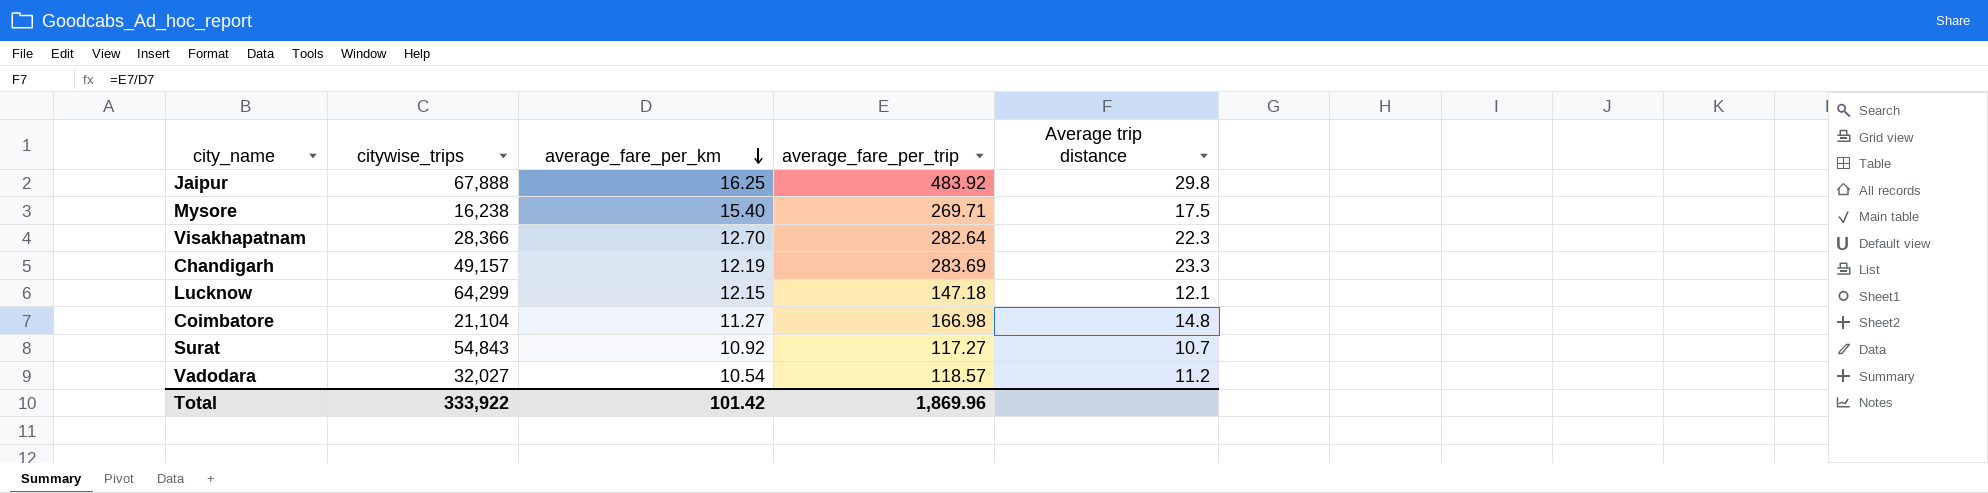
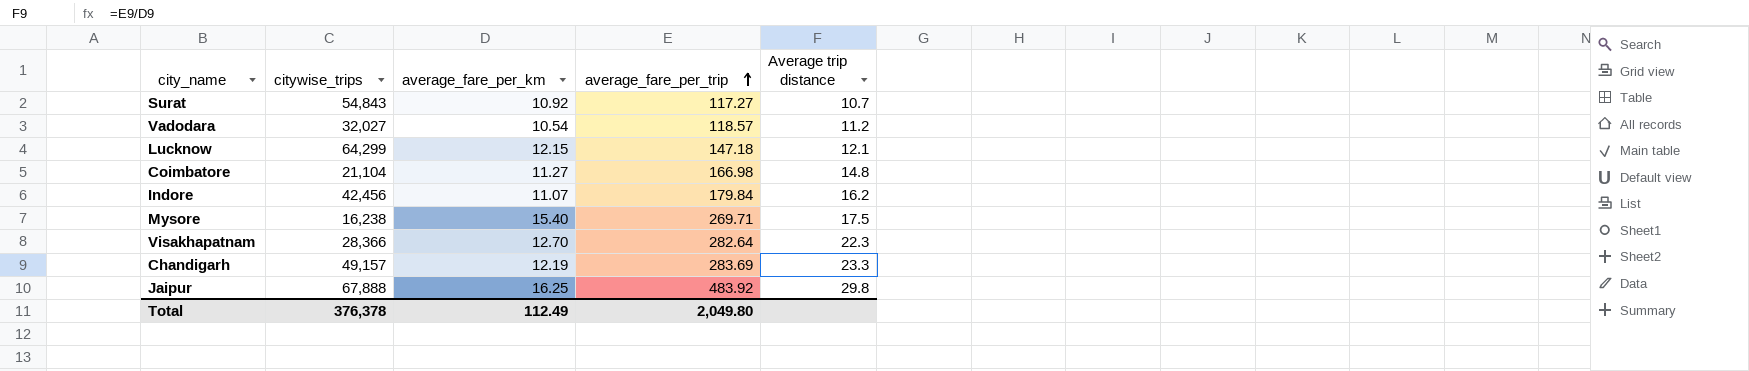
row order: average_fare_per_km descending -> average_fare_per_trip ascending
row Indore: none -> 42,456 | 11.07 | 179.84 | 16.2
Total | citywise_trips: 333,922 -> 376,378
Total | average_fare_per_km: 101.42 -> 112.49
Total | average_fare_per_trip: 1,869.96 -> 2,049.80

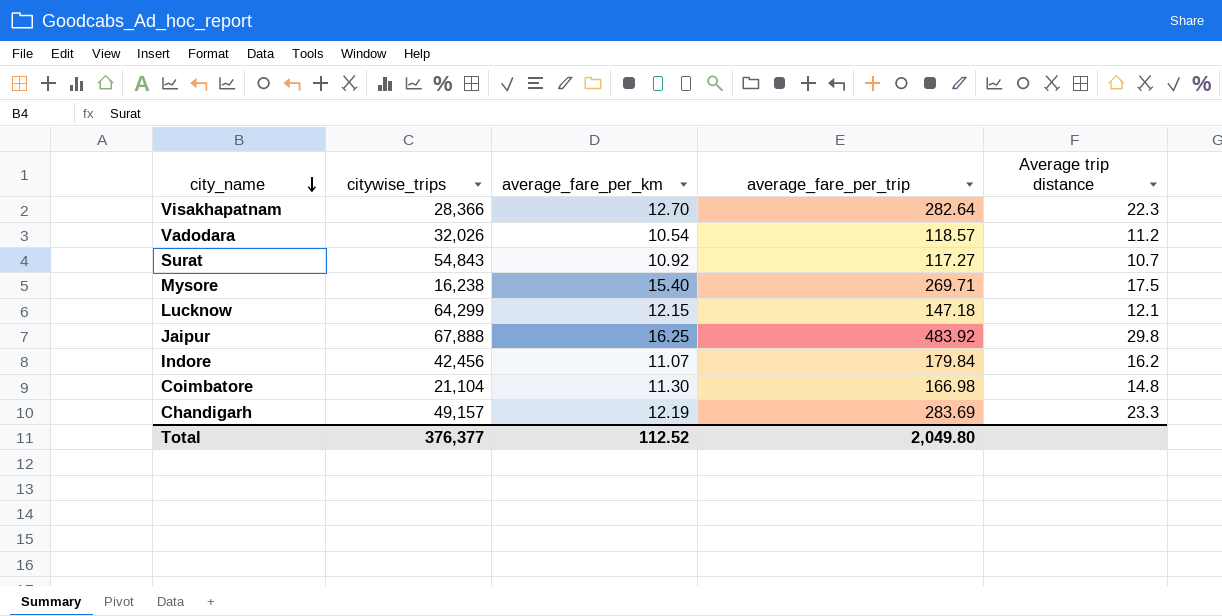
row order: average_fare_per_trip ascending -> city_name descending
Vadodara | citywise_trips: 32,027 -> 32,026
Coimbatore | average_fare_per_km: 11.27 -> 11.30
Total | citywise_trips: 376,378 -> 376,377
Total | average_fare_per_km: 112.49 -> 112.52

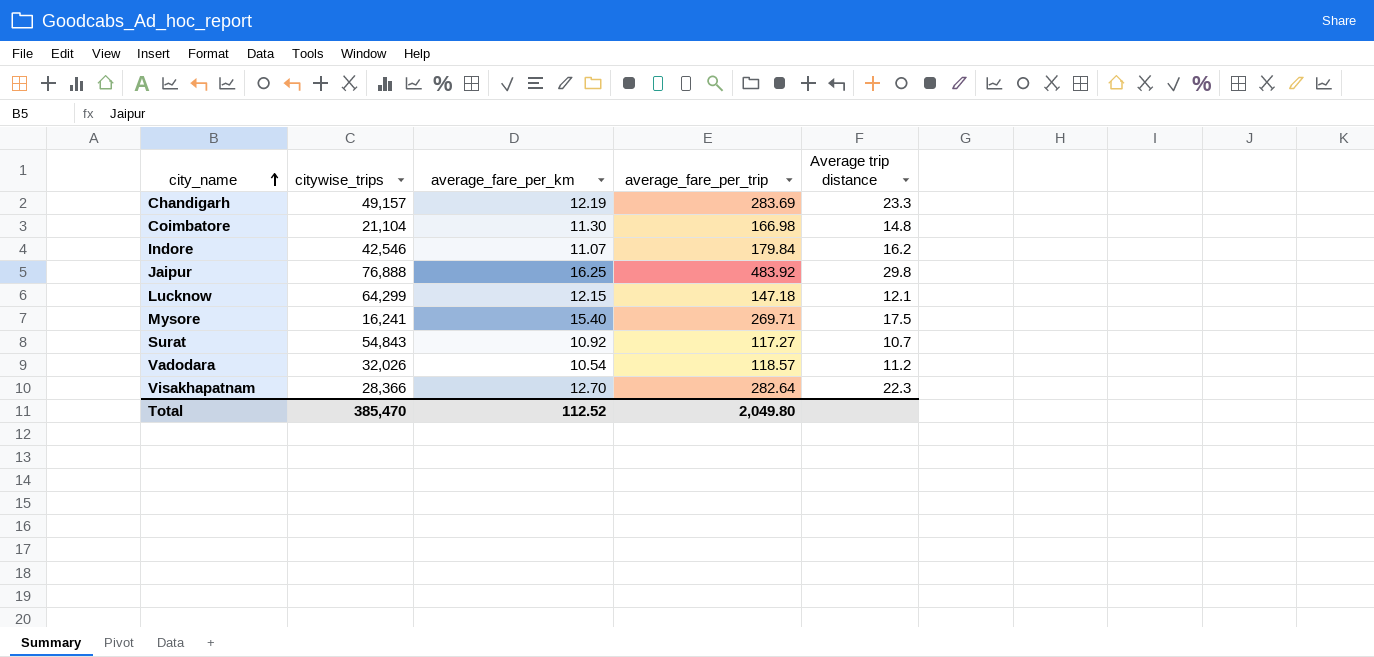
row order: city_name descending -> city_name ascending
Indore | citywise_trips: 42,456 -> 42,546
Jaipur | citywise_trips: 67,888 -> 76,888
Mysore | citywise_trips: 16,238 -> 16,241
Total | citywise_trips: 376,377 -> 385,470

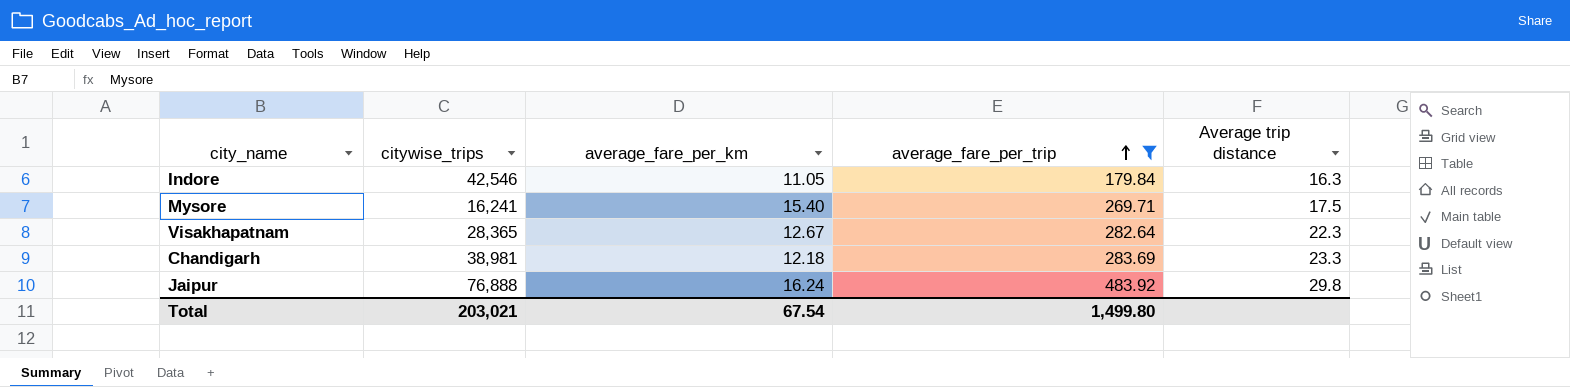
filter: none -> average_fare_per_trip >= 179.84
row order: city_name ascending -> average_fare_per_trip ascending
Indore | average_fare_per_km: 11.07 -> 11.05
Indore | Average trip distance: 16.2 -> 16.3
Visakhapatnam | citywise_trips: 28,366 -> 28,365
Visakhapatnam | average_fare_per_km: 12.70 -> 12.67
Chandigarh | citywise_trips: 49,157 -> 38,981
Chandigarh | average_fare_per_km: 12.19 -> 12.18
Jaipur | average_fare_per_km: 16.25 -> 16.24
Total | citywise_trips: 385,470 -> 203,021
Total | average_fare_per_km: 112.52 -> 67.54
Total | average_fare_per_trip: 2,049.80 -> 1,499.80

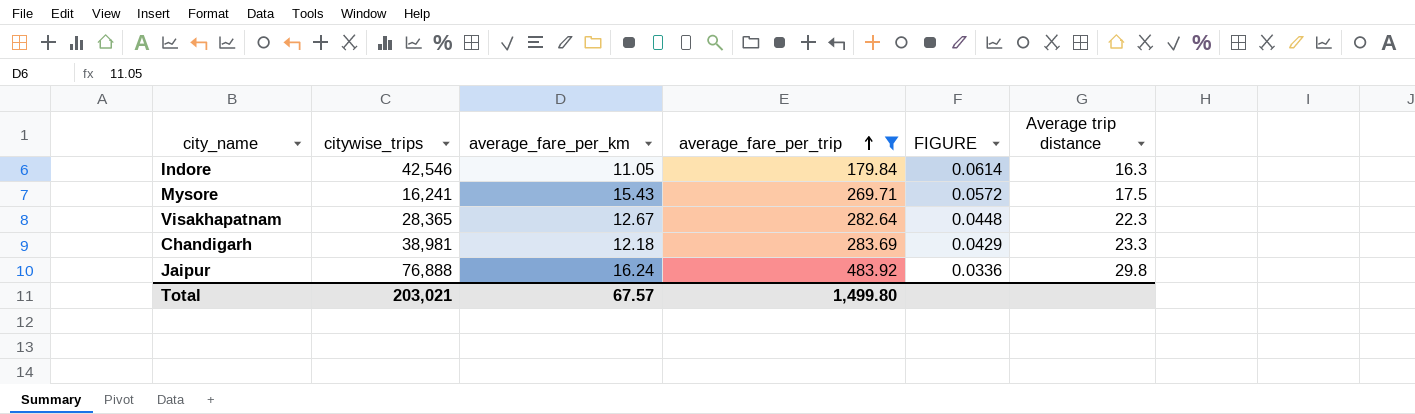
column FIGURE | formula: none -> [average_fare_per_km] / [average_fare_per_trip]
Mysore | average_fare_per_km: 15.40 -> 15.43
Total | average_fare_per_km: 67.54 -> 67.57

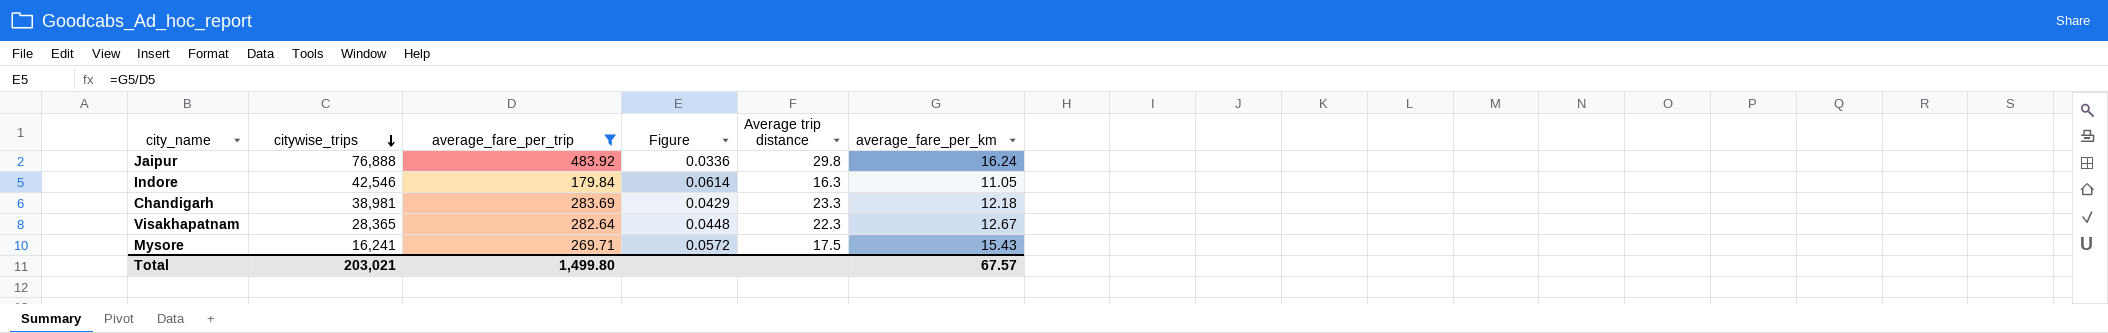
row order: average_fare_per_trip ascending -> citywise_trips descending
column name: FIGURE -> Figure
column average_fare_per_km | position: 3 -> 6

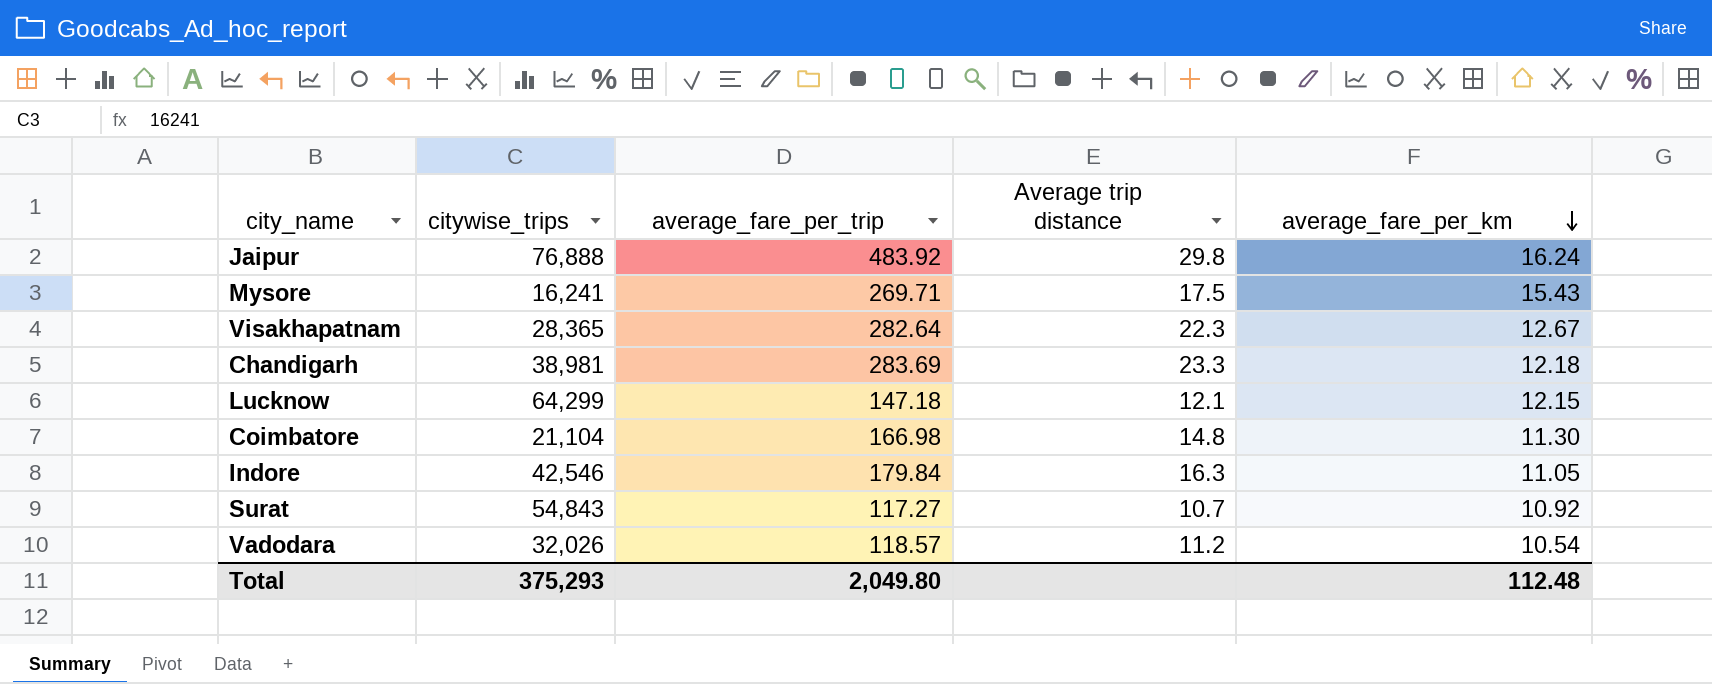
filter: average_fare_per_trip >= 179.84 -> none
row order: citywise_trips descending -> average_fare_per_km descending
column Figure | formula: [average_fare_per_km] / [average_fare_per_trip] -> none
Total | citywise_trips: 203,021 -> 375,293
Total | average_fare_per_trip: 1,499.80 -> 2,049.80
Total | average_fare_per_km: 67.57 -> 112.48

